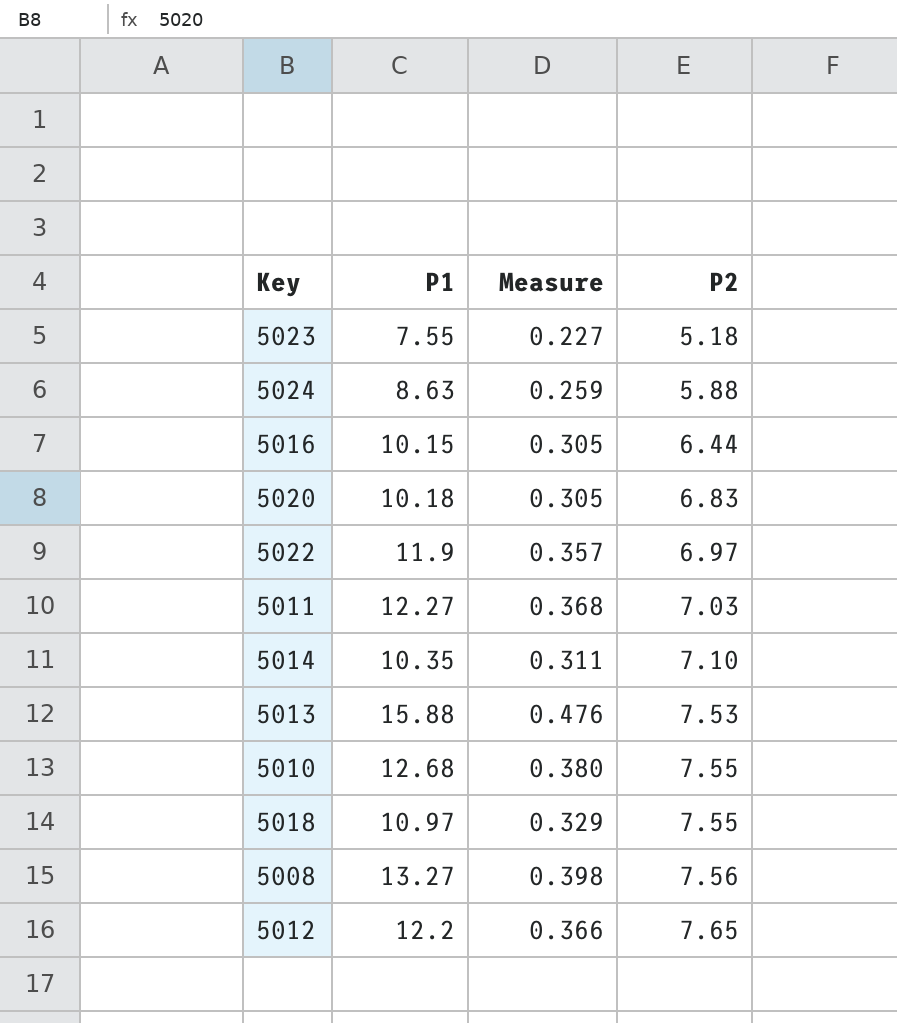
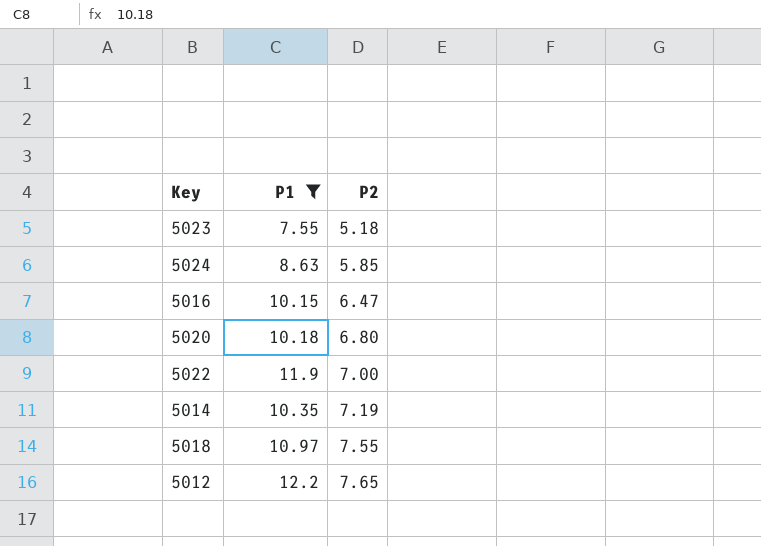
filter: none -> P1 <= 12.2
column Measure | formula: [P1] * 0.03 -> none
5024 | P2: 5.88 -> 5.85
5016 | P2: 6.44 -> 6.47
5020 | P2: 6.83 -> 6.80
5022 | P2: 6.97 -> 7.00
5014 | P2: 7.10 -> 7.19

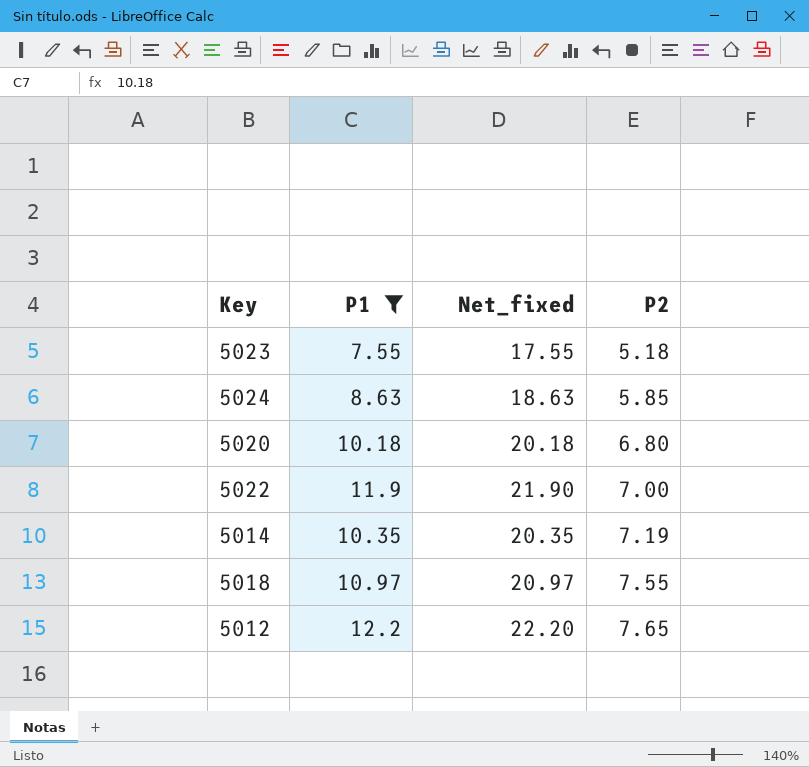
column Net_fixed | formula: none -> [P1] + 10
row 5016: 10.15 | 6.47 -> none

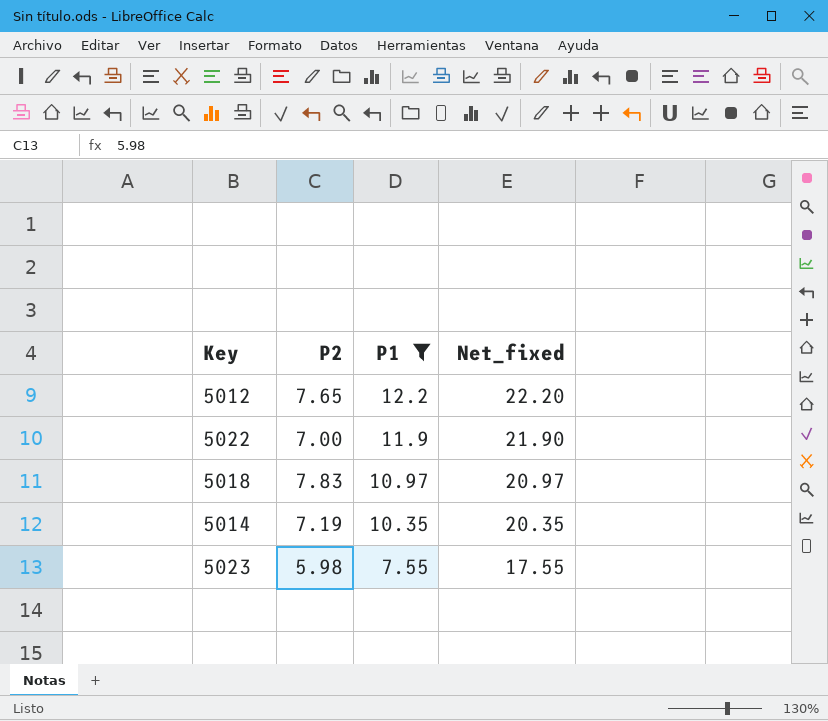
row order: P2 ascending -> P1 descending
column P2 | position: 4 -> 2
row 5024: 8.63 | 18.63 | 5.85 -> none
row 5020: 10.18 | 20.18 | 6.80 -> none
5018 | P2: 7.55 -> 7.83
5023 | P2: 5.18 -> 5.98

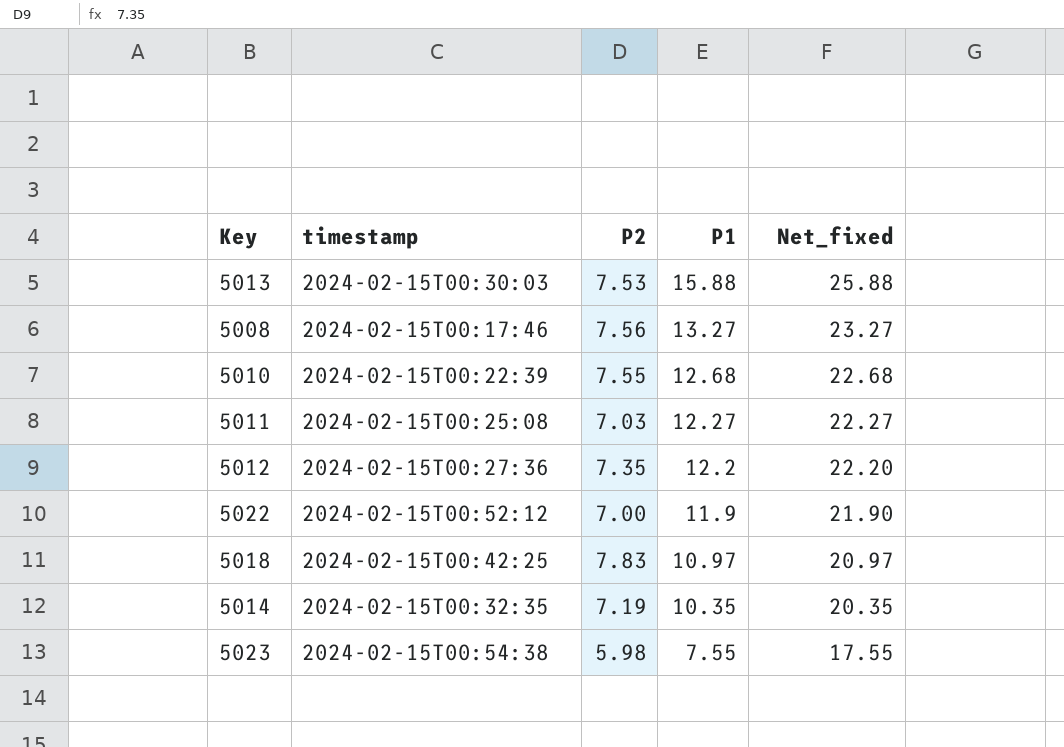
filter: P1 <= 12.2 -> none
column timestamp | position: none -> 2
5012 | P2: 7.65 -> 7.35

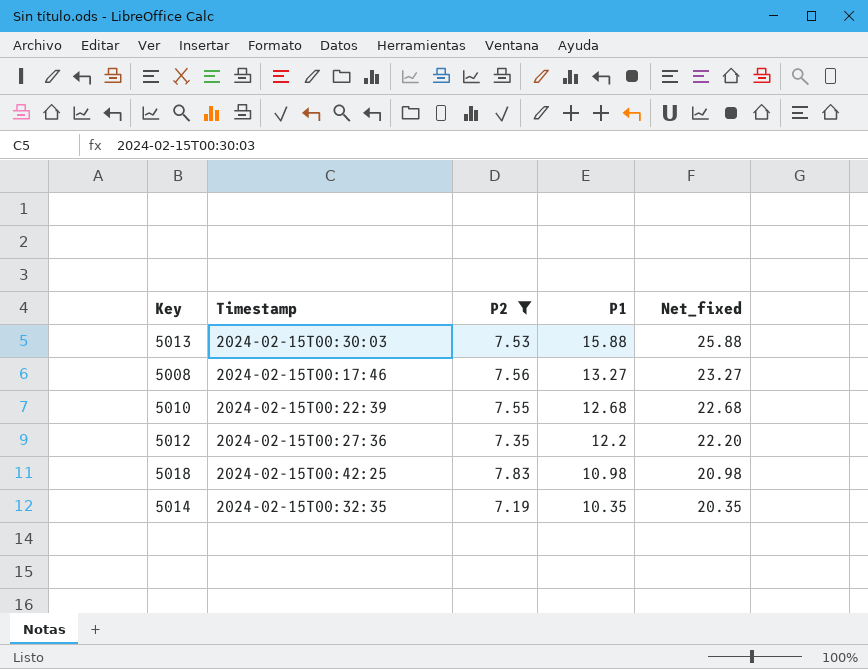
filter: none -> P2 >= 7.19
column name: timestamp -> Timestamp
5018 | P1: 10.97 -> 10.98
5018 | Net_fixed: 20.97 -> 20.98

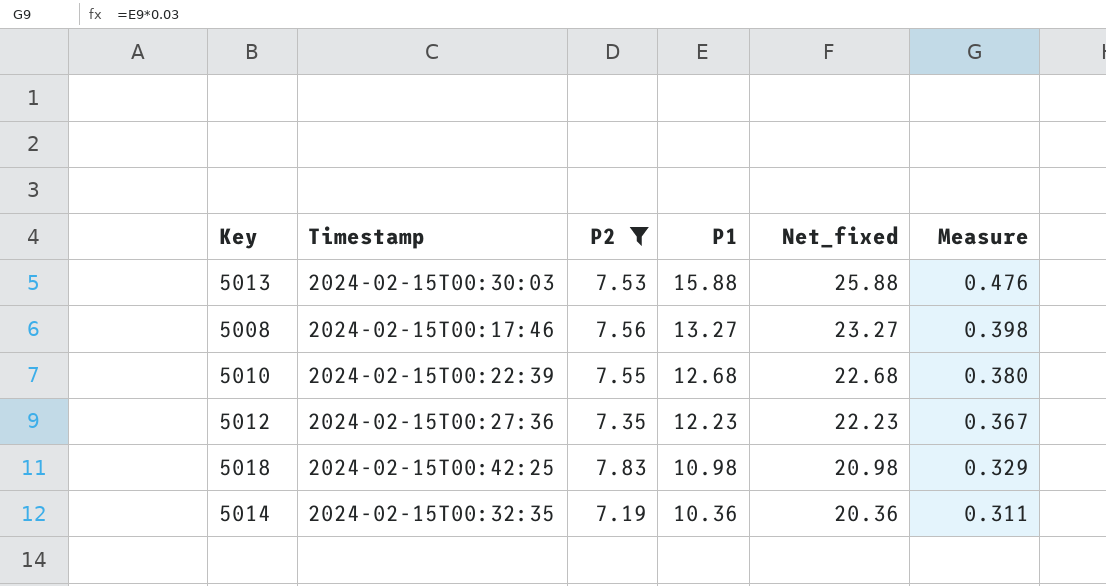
column Measure | formula: none -> [P1] * 0.03
5012 | P1: 12.2 -> 12.23
5012 | Net_fixed: 22.20 -> 22.23
5014 | P1: 10.35 -> 10.36
5014 | Net_fixed: 20.35 -> 20.36

